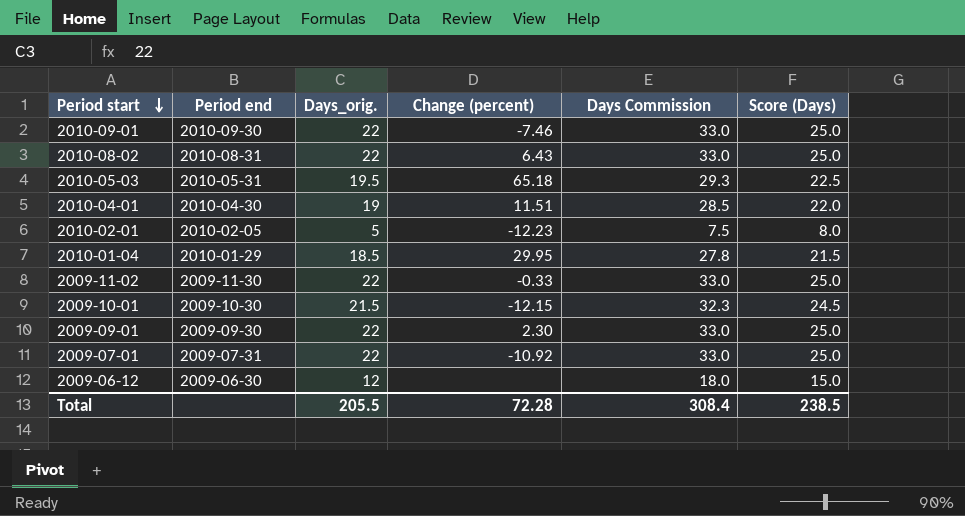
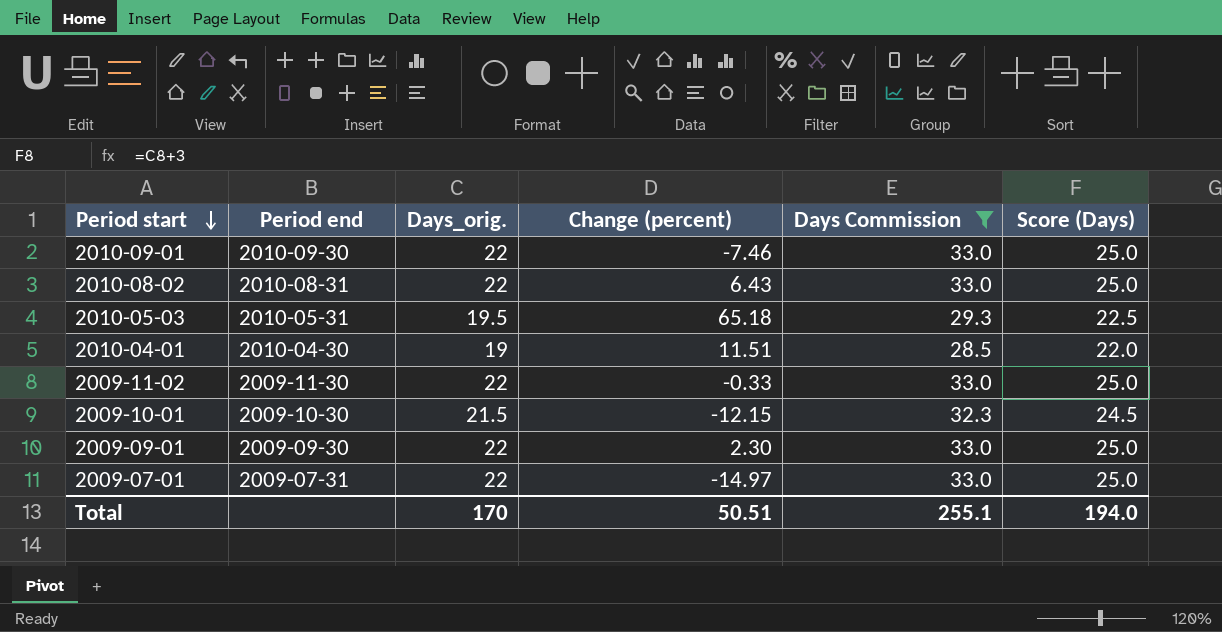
filter: none -> Days Commission >= 28.5
2009-07-01 | Change (percent): -10.92 -> -14.97
Total | Days_orig.: 205.5 -> 170
Total | Change (percent): 72.28 -> 50.51
Total | Days Commission: 308.4 -> 255.1
Total | Score (Days): 238.5 -> 194.0

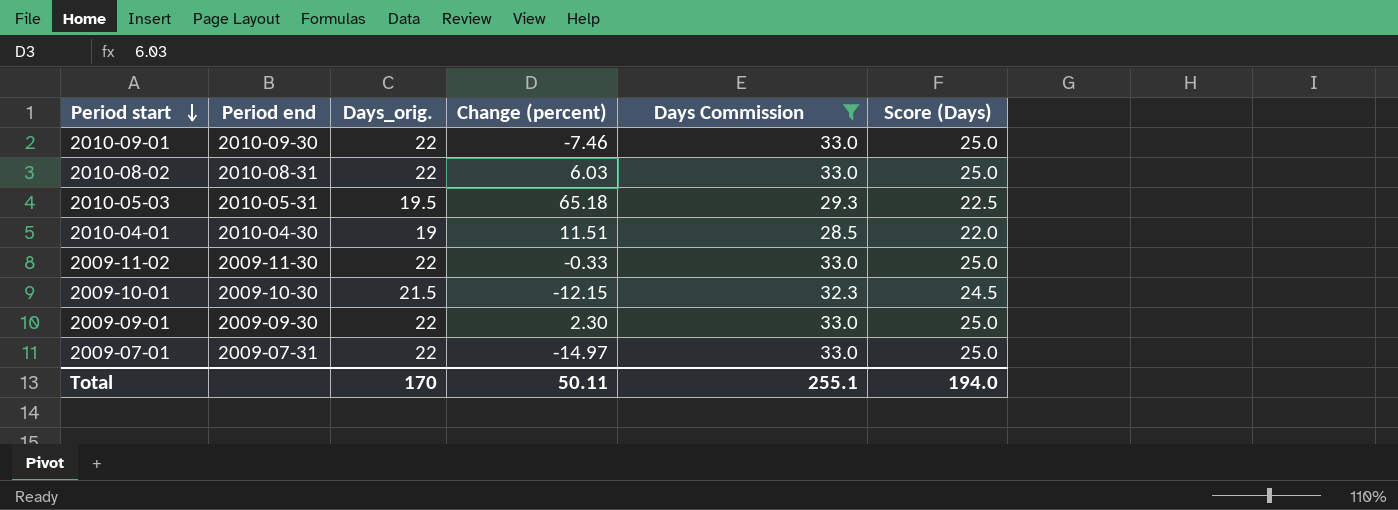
2010-08-02 | Change (percent): 6.43 -> 6.03
Total | Change (percent): 50.51 -> 50.11

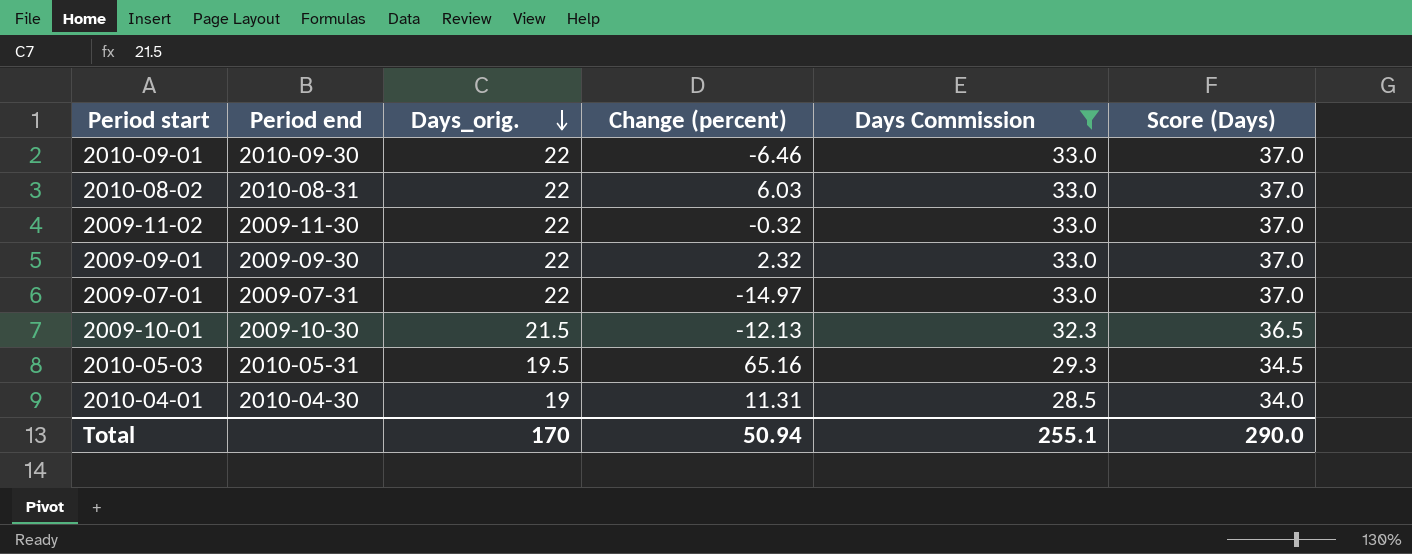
row order: Period start descending -> Days_orig. descending
column Score (Days) | formula: [Days_orig.] + 3 -> [Days_orig.] + 15
2010-09-01 | Change (percent): -7.46 -> -6.46
2009-11-02 | Change (percent): -0.33 -> -0.32
2009-09-01 | Change (percent): 2.30 -> 2.32
2009-10-01 | Change (percent): -12.15 -> -12.13
2010-05-03 | Change (percent): 65.18 -> 65.16
2010-04-01 | Change (percent): 11.51 -> 11.31
Total | Change (percent): 50.11 -> 50.94
Total | Score (Days): 194.0 -> 290.0

